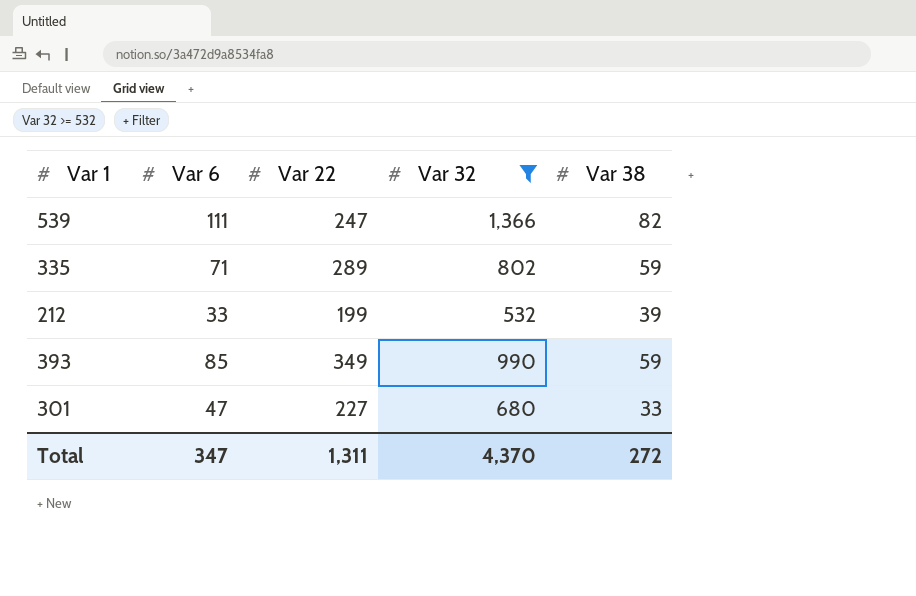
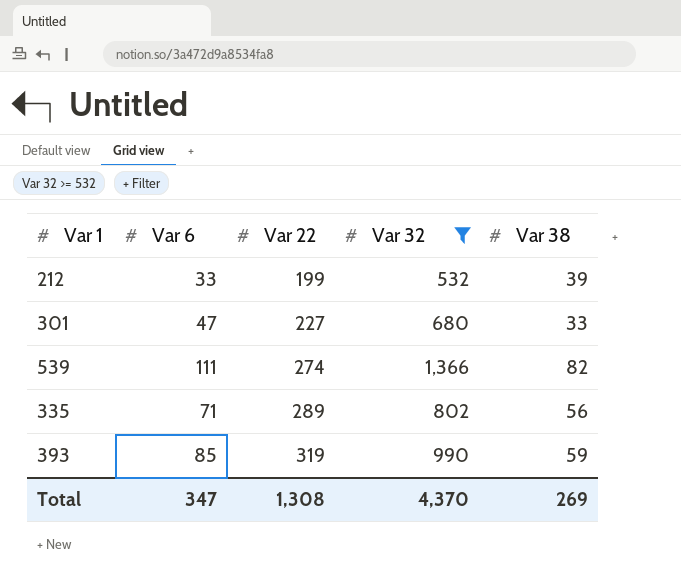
row order: none -> Var 22 ascending
539 | Var 22: 247 -> 274
335 | Var 38: 59 -> 56
393 | Var 22: 349 -> 319
Total | Var 22: 1,311 -> 1,308
Total | Var 38: 272 -> 269

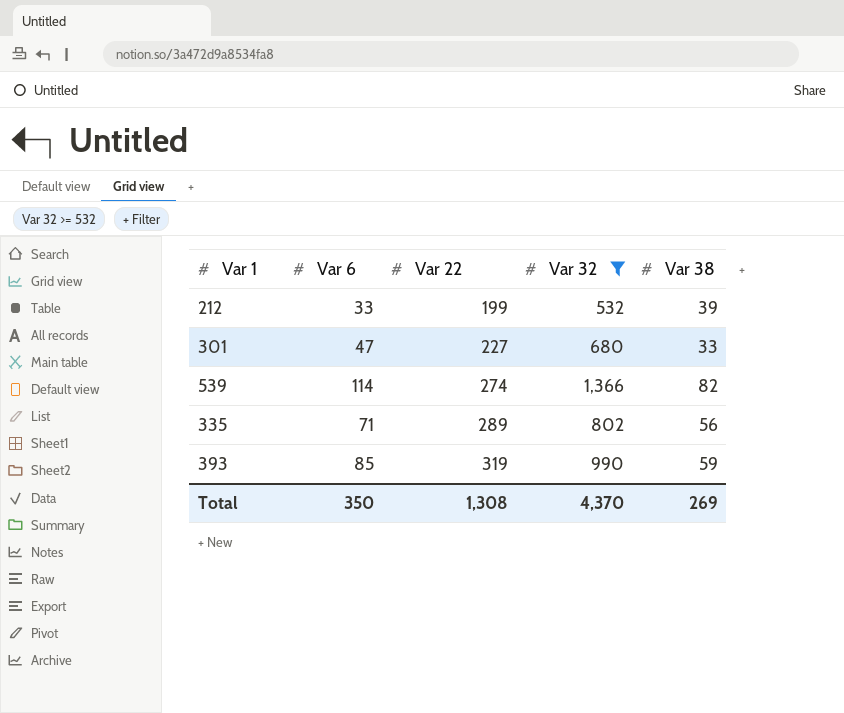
539 | Var 6: 111 -> 114
Total | Var 6: 347 -> 350

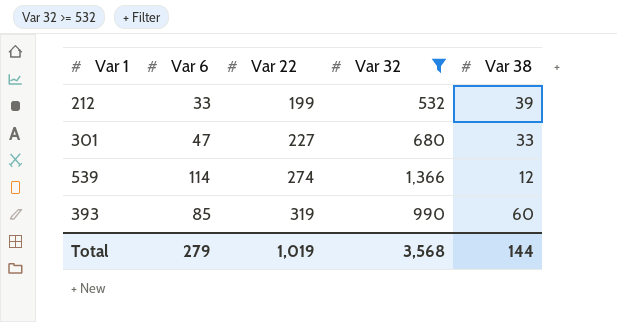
row 335: 71 | 289 | 802 | 56 -> none
539 | Var 38: 82 -> 12
393 | Var 38: 59 -> 60
Total | Var 6: 350 -> 279
Total | Var 22: 1,308 -> 1,019
Total | Var 32: 4,370 -> 3,568
Total | Var 38: 269 -> 144

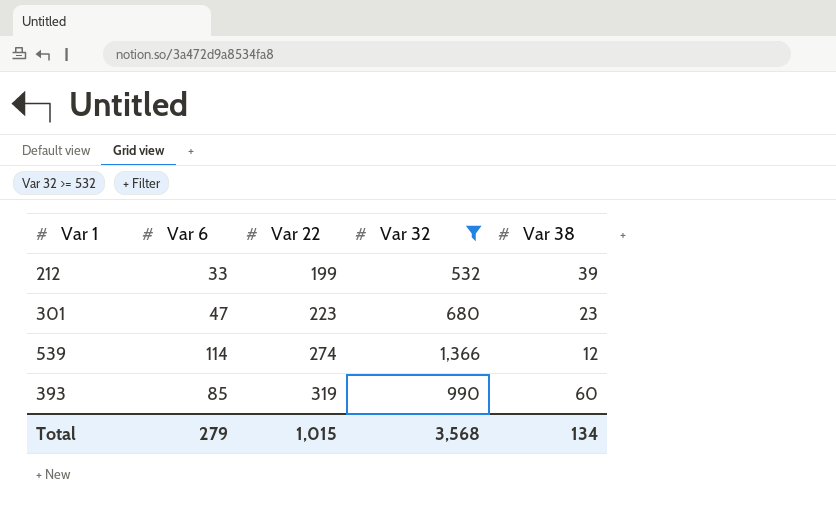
301 | Var 22: 227 -> 223
301 | Var 38: 33 -> 23
Total | Var 22: 1,019 -> 1,015
Total | Var 38: 144 -> 134

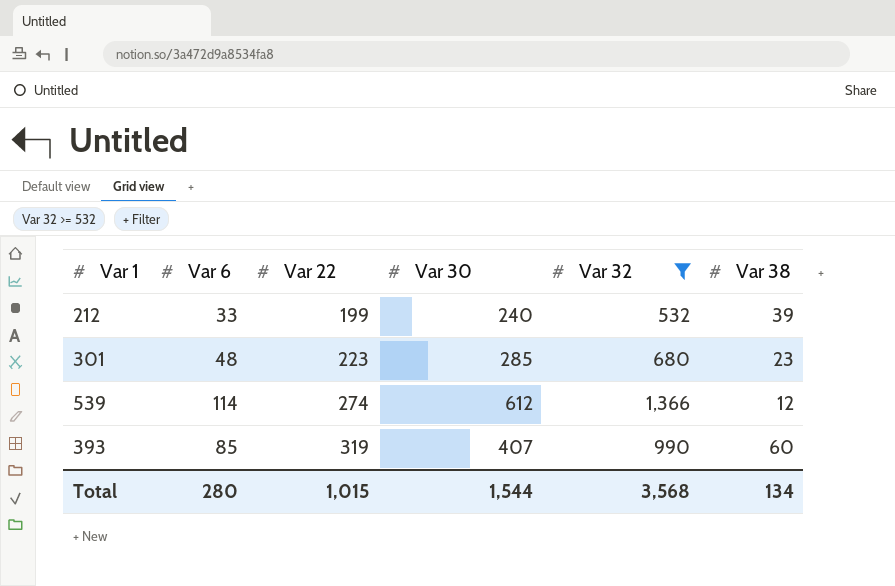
column Var 30 | position: none -> 4
301 | Var 6: 47 -> 48
Total | Var 6: 279 -> 280

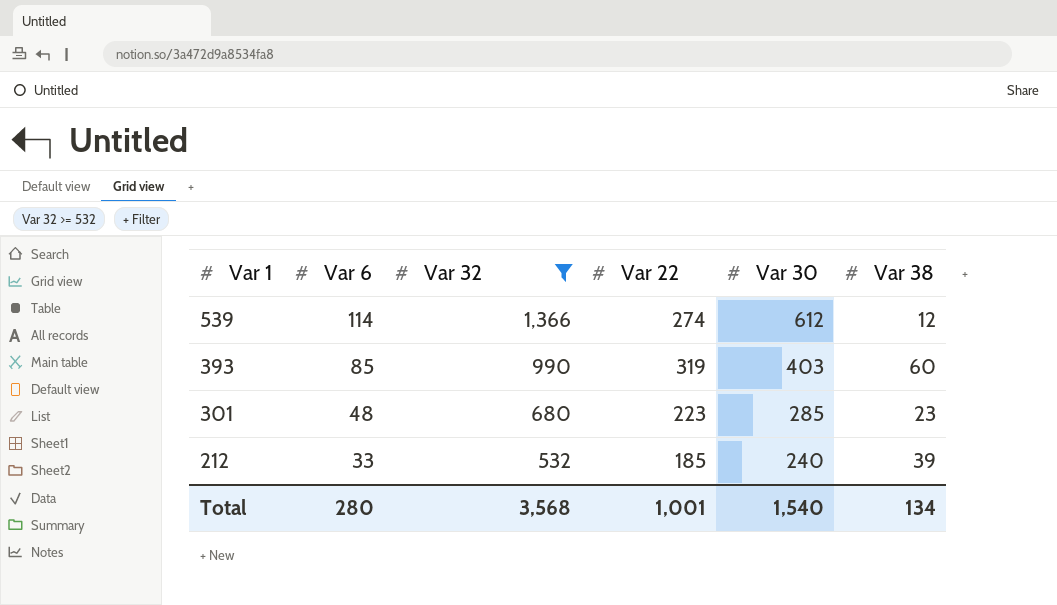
row order: Var 22 ascending -> Var 1 descending
column Var 32 | position: 5 -> 3
393 | Var 30: 407 -> 403
212 | Var 22: 199 -> 185
Total | Var 22: 1,015 -> 1,001
Total | Var 30: 1,544 -> 1,540

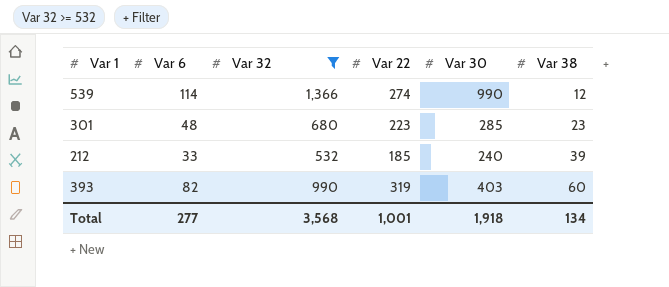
row order: Var 1 descending -> Var 38 ascending
539 | Var 30: 612 -> 990
393 | Var 6: 85 -> 82
Total | Var 6: 280 -> 277
Total | Var 30: 1,540 -> 1,918

